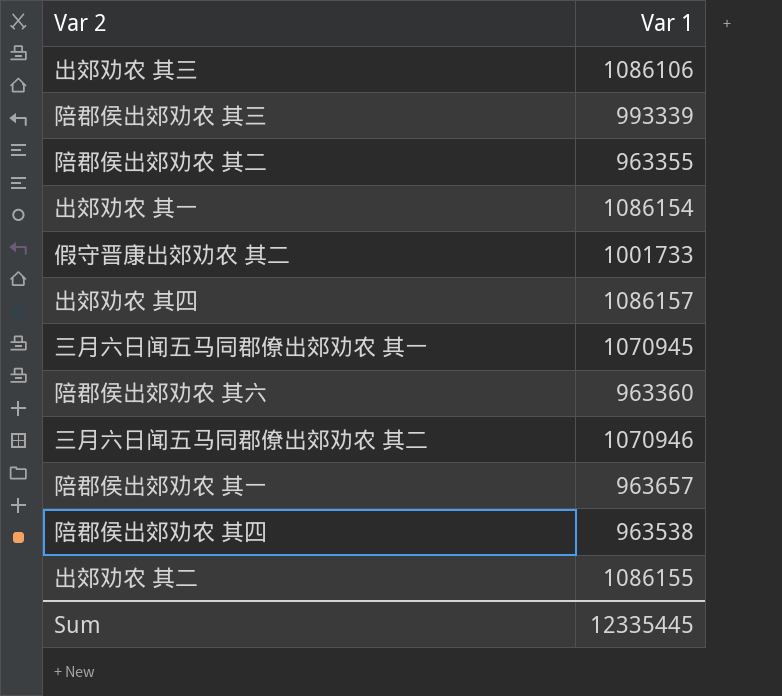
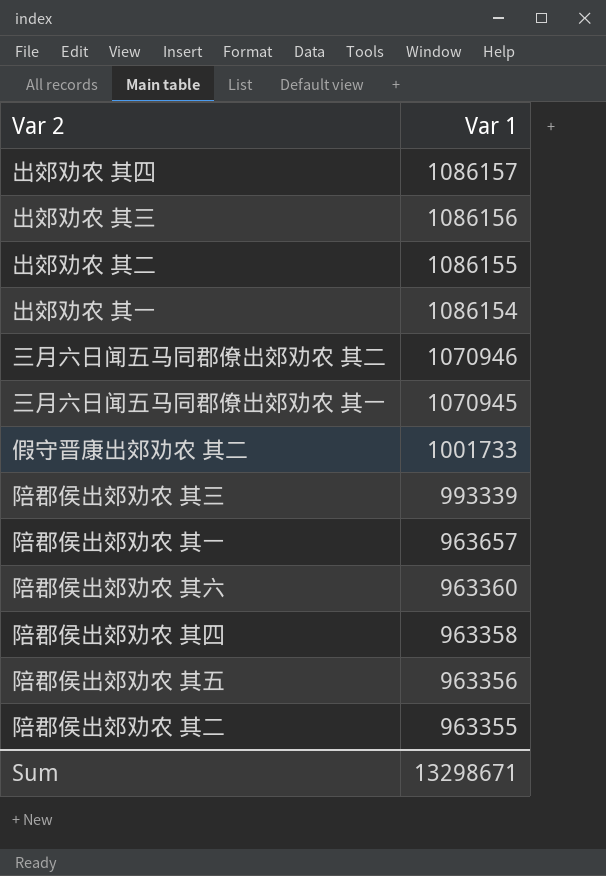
row order: none -> Var 1 descending
出郊劝农 其三 | Var 1: 1086106 -> 1086156
陪郡侯出郊劝农 其四 | Var 1: 963538 -> 963358
row 陪郡侯出郊劝农 其五: none -> 963356
Sum | Var 1: 12335445 -> 13298671

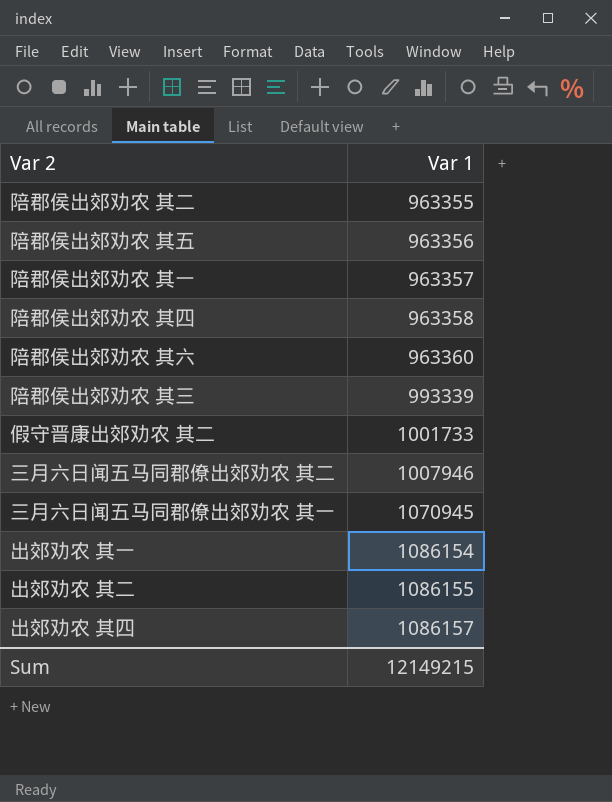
row order: Var 1 descending -> Var 1 ascending
row 出郊劝农 其三: 1086156 -> none
陪郡侯出郊劝农 其一 | Var 1: 963657 -> 963357
三月六日闻五马同郡僚出郊劝农 其二 | Var 1: 1070946 -> 1007946
Sum | Var 1: 13298671 -> 12149215

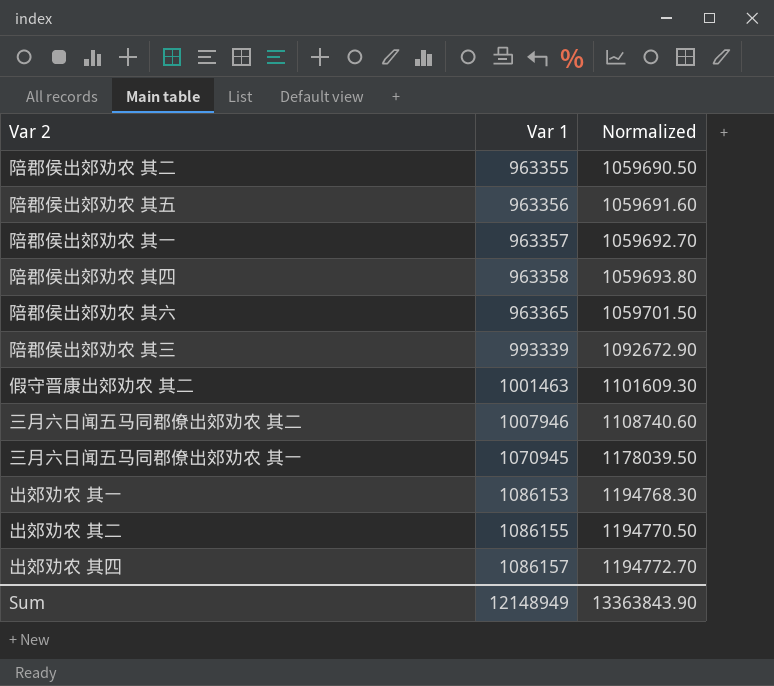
column Normalized | formula: none -> [Var 1] * 1.1
陪郡侯出郊劝农 其六 | Var 1: 963360 -> 963365
假守晋康出郊劝农 其二 | Var 1: 1001733 -> 1001463
出郊劝农 其一 | Var 1: 1086154 -> 1086153
Sum | Var 1: 12149215 -> 12148949

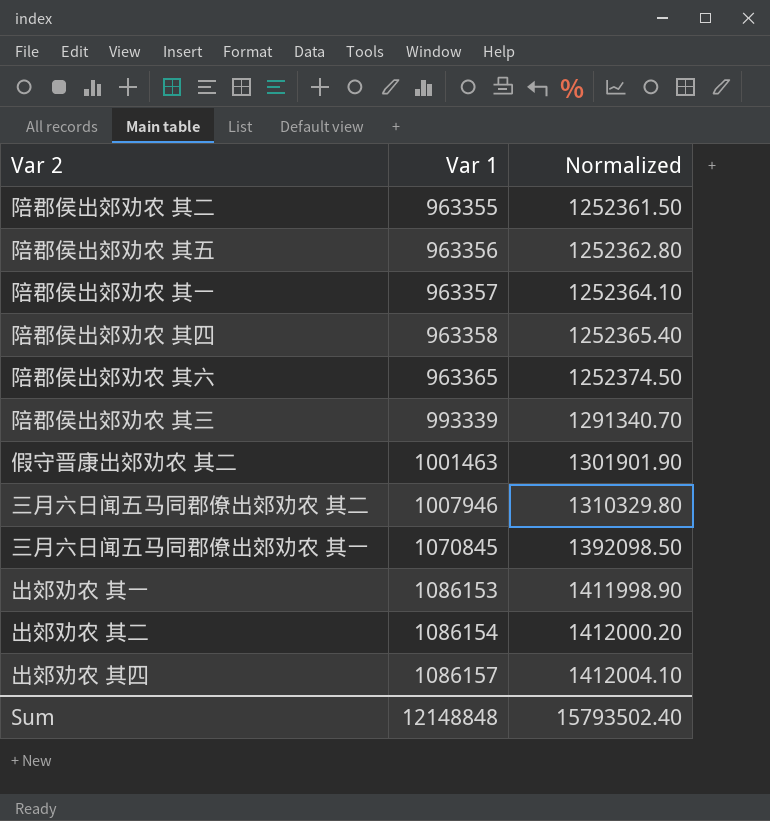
column Normalized | formula: [Var 1] * 1.1 -> [Var 1] * 1.3
三月六日闻五马同郡僚出郊劝农 其一 | Var 1: 1070945 -> 1070845
出郊劝农 其二 | Var 1: 1086155 -> 1086154
Sum | Var 1: 12148949 -> 12148848
Sum | Normalized: 13363843.90 -> 15793502.40

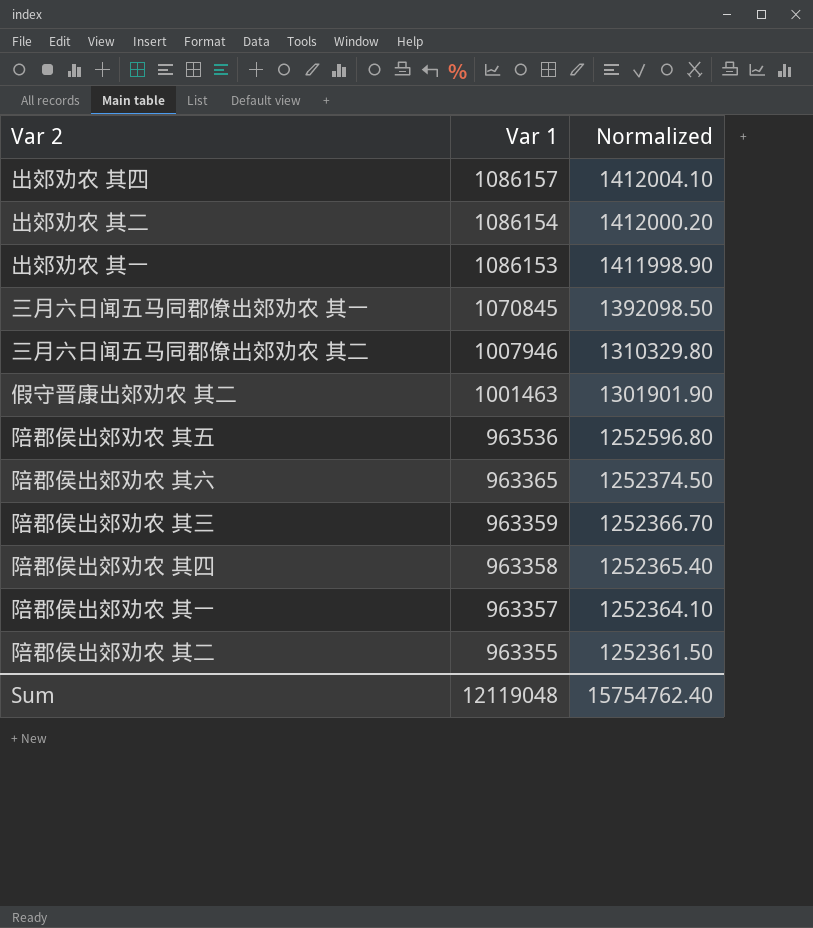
row order: Var 1 ascending -> Var 1 descending
陪郡侯出郊劝农 其五 | Var 1: 963356 -> 963536
陪郡侯出郊劝农 其五 | Normalized: 1252362.80 -> 1252596.80
陪郡侯出郊劝农 其三 | Var 1: 993339 -> 963359
陪郡侯出郊劝农 其三 | Normalized: 1291340.70 -> 1252366.70
Sum | Var 1: 12148848 -> 12119048
Sum | Normalized: 15793502.40 -> 15754762.40

